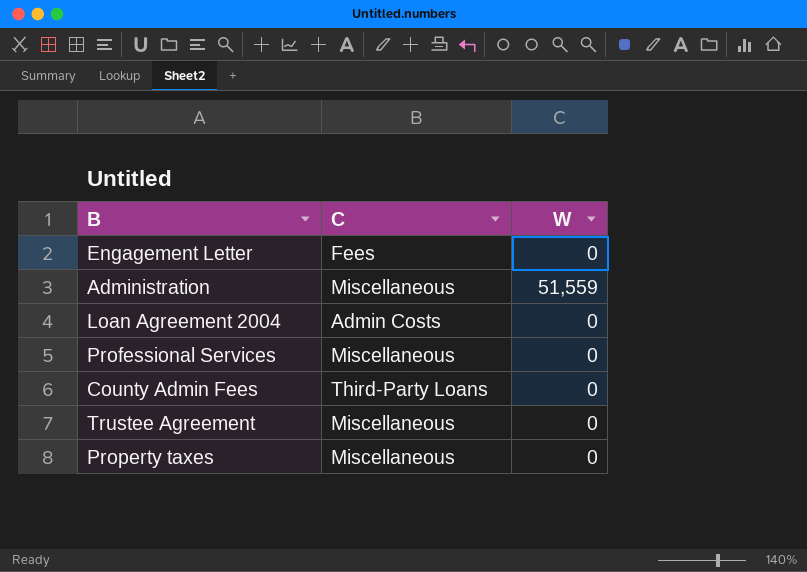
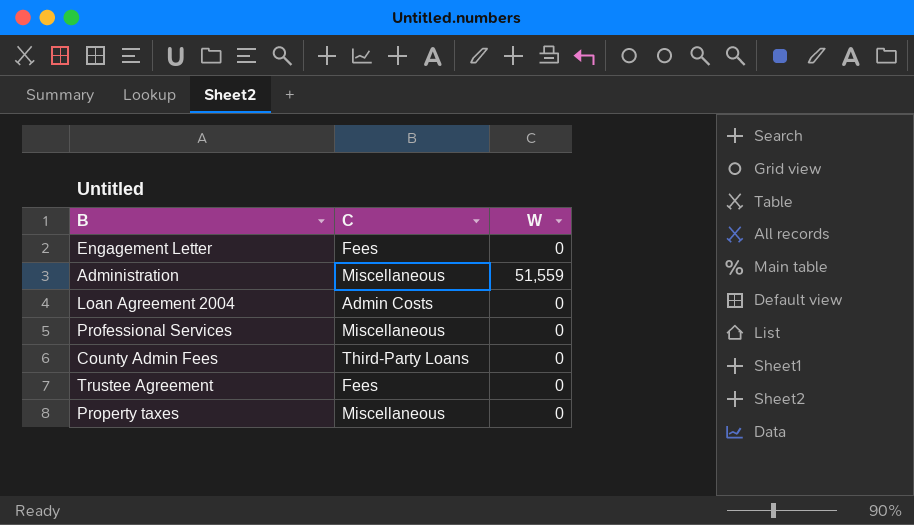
Trustee Agreement | C: Miscellaneous -> Fees

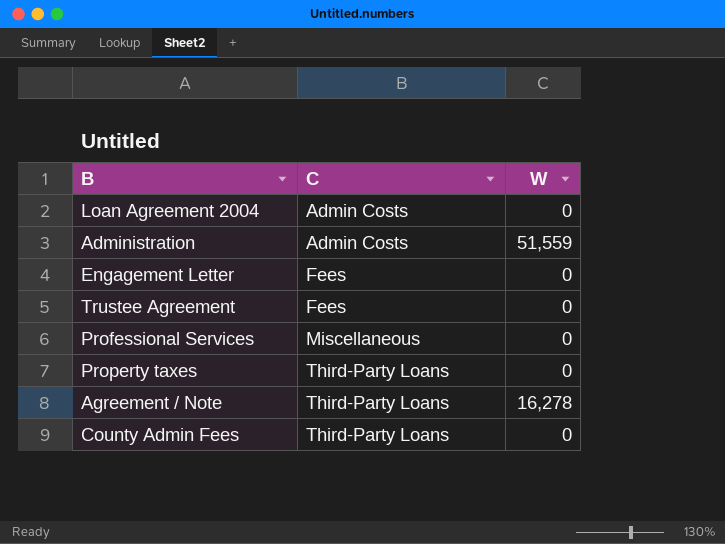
row order: none -> C ascending
Administration | C: Miscellaneous -> Admin Costs
Property taxes | C: Miscellaneous -> Third-Party Loans
row Agreement / Note: none -> Third-Party Loans | 16,278

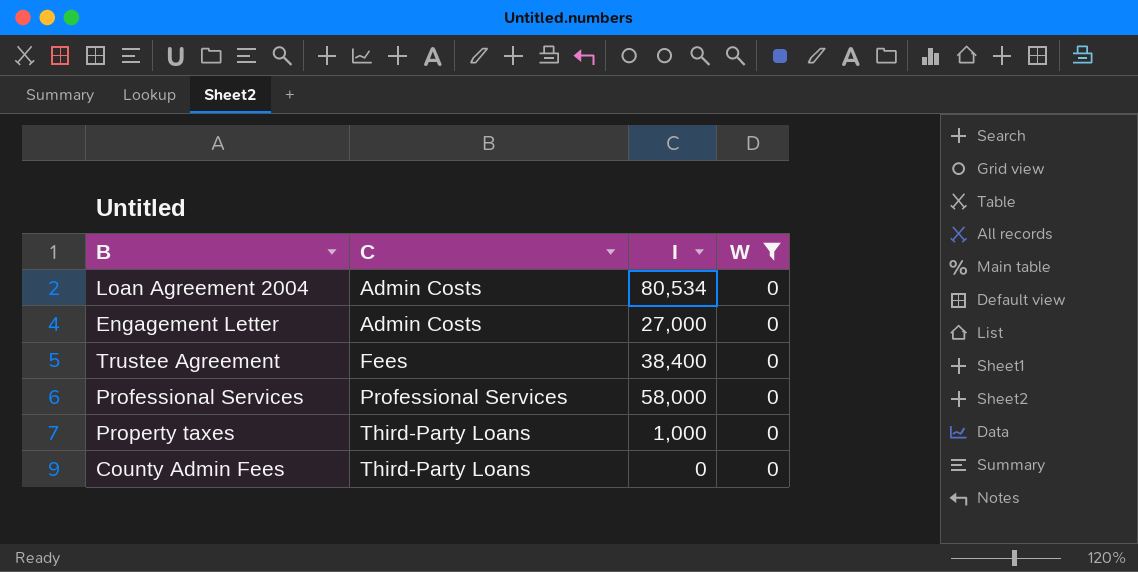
filter: none -> W = 0
column I | position: none -> 3
Engagement Letter | C: Fees -> Admin Costs
Professional Services | C: Miscellaneous -> Professional Services

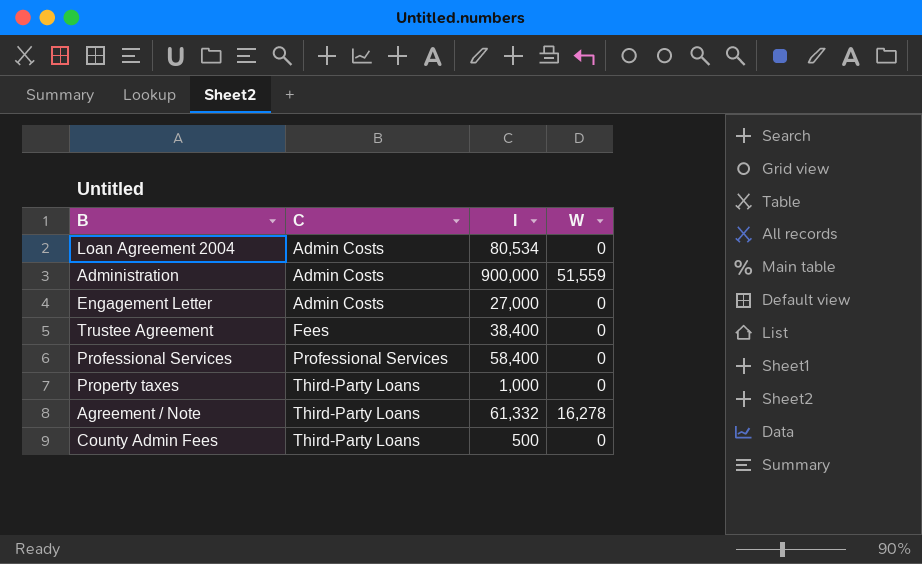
filter: W = 0 -> none
Professional Services | I: 58,000 -> 58,400
County Admin Fees | I: 0 -> 500

